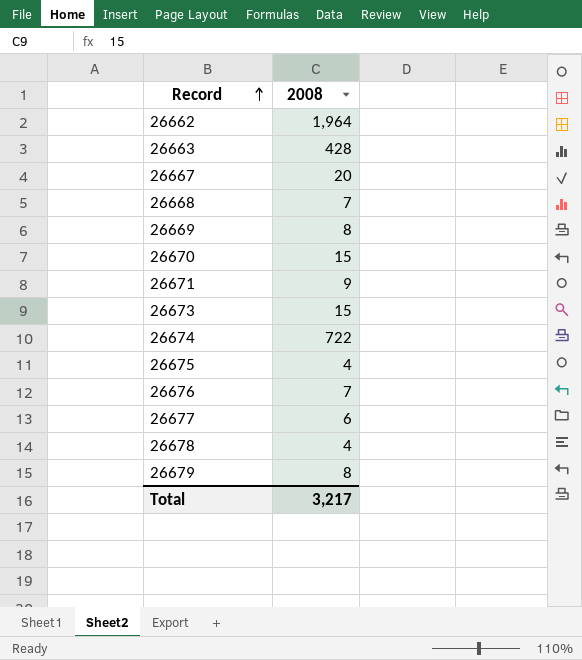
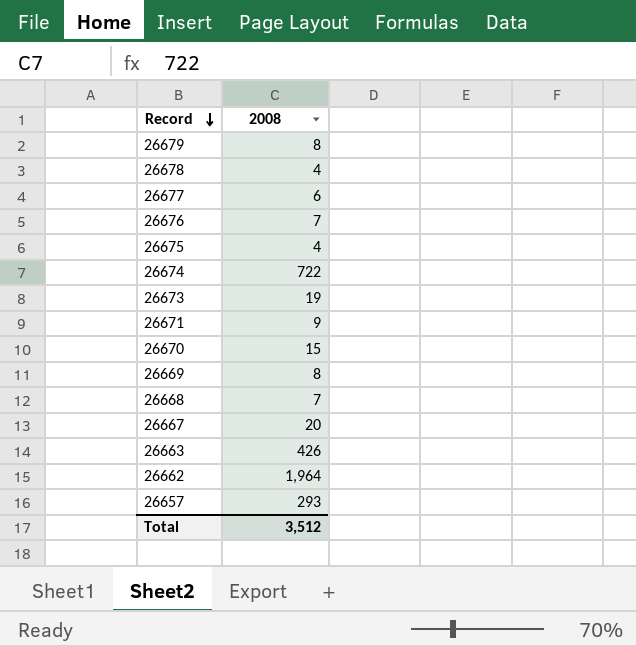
row order: Record ascending -> Record descending
26673 | 2008: 15 -> 19
26663 | 2008: 428 -> 426
row 26657: none -> 293
Total | 2008: 3,217 -> 3,512

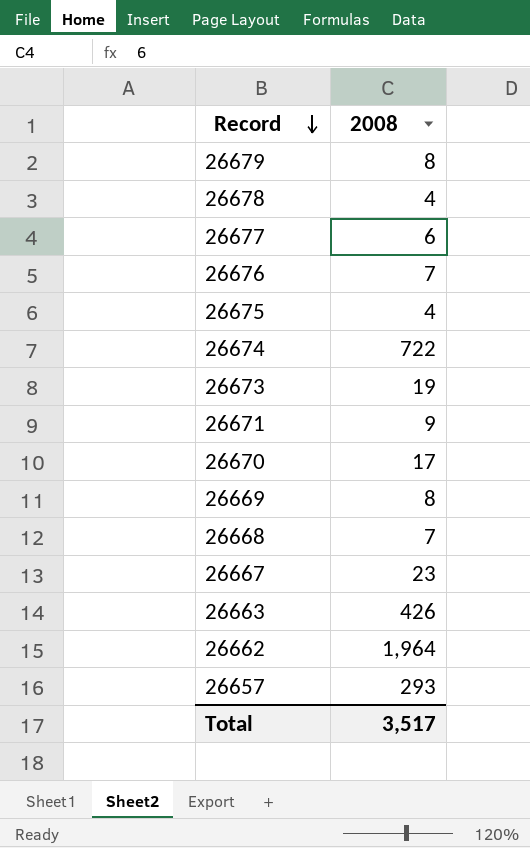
26670 | 2008: 15 -> 17
26667 | 2008: 20 -> 23
Total | 2008: 3,512 -> 3,517

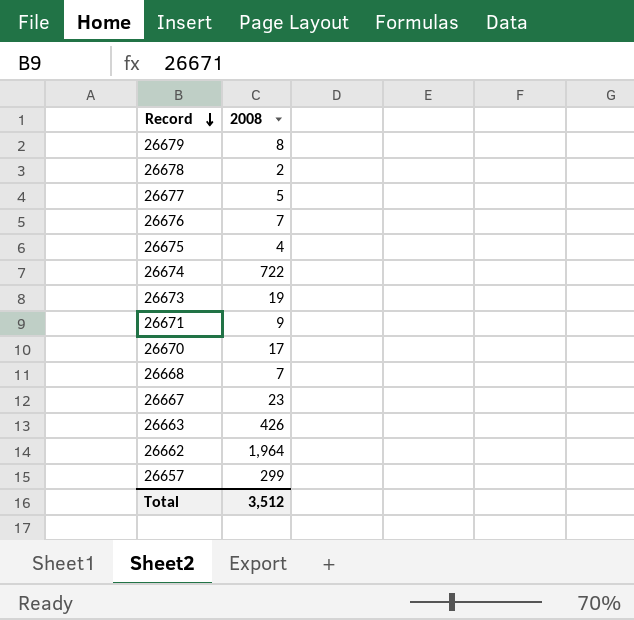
row 26669: 8 -> none
26678 | 2008: 4 -> 2
26677 | 2008: 6 -> 5
26657 | 2008: 293 -> 299
Total | 2008: 3,517 -> 3,512

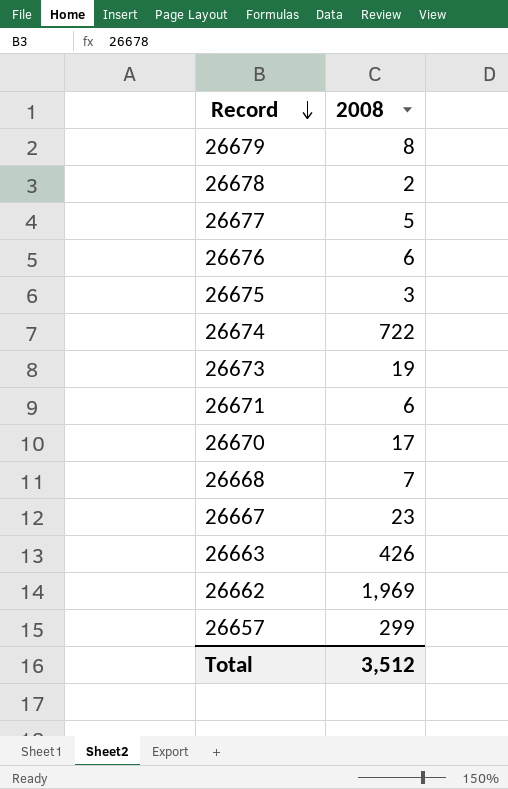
26676 | 2008: 7 -> 6
26675 | 2008: 4 -> 3
26671 | 2008: 9 -> 6
26662 | 2008: 1,964 -> 1,969

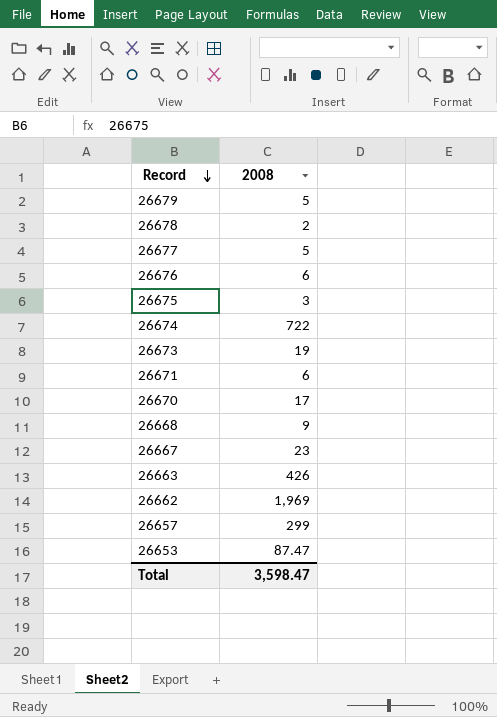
26679 | 2008: 8 -> 5
26668 | 2008: 7 -> 9
row 26653: none -> 87.47
Total | 2008: 3,512 -> 3,598.47

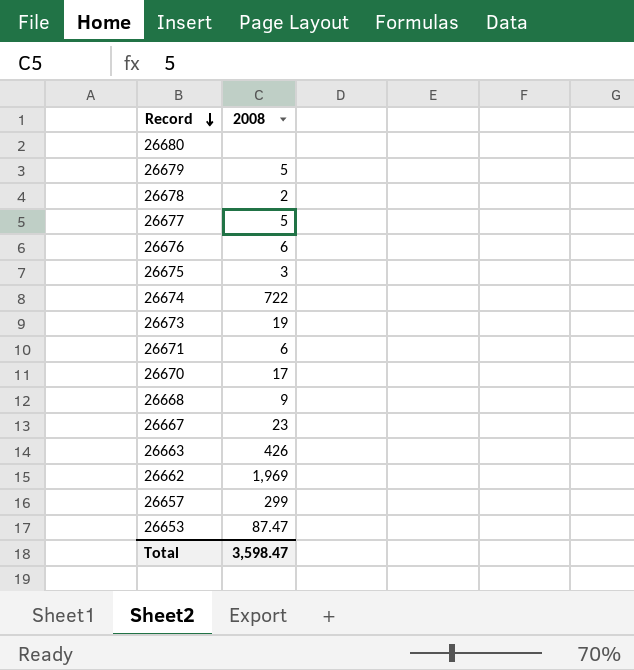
row 26680: none -> none

